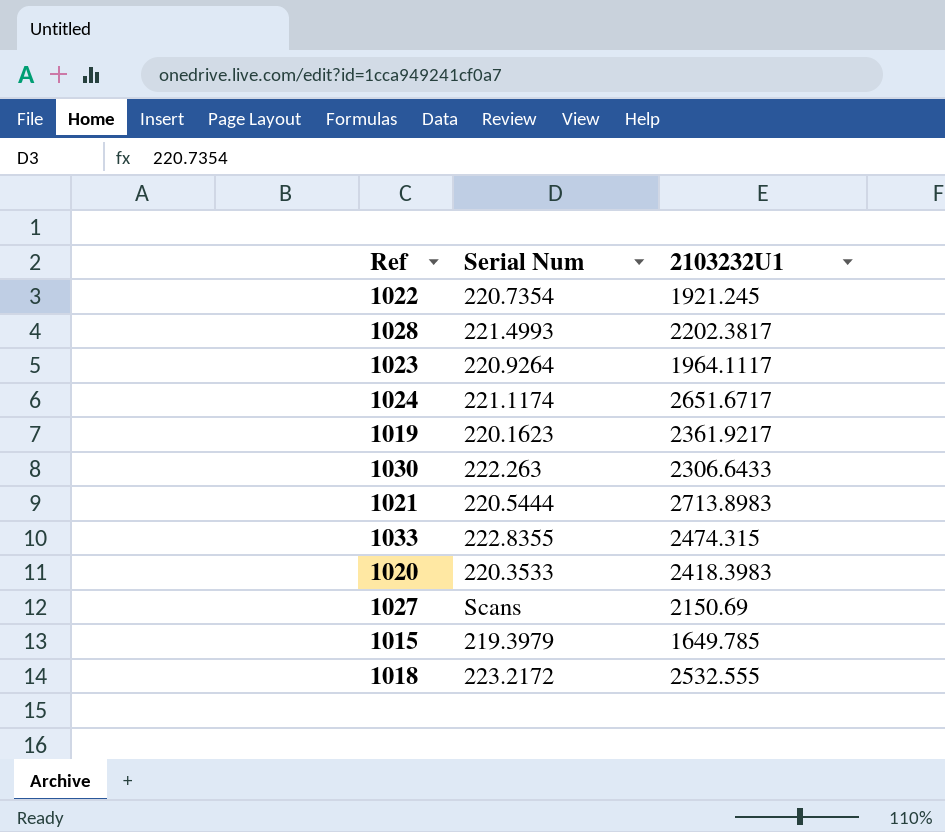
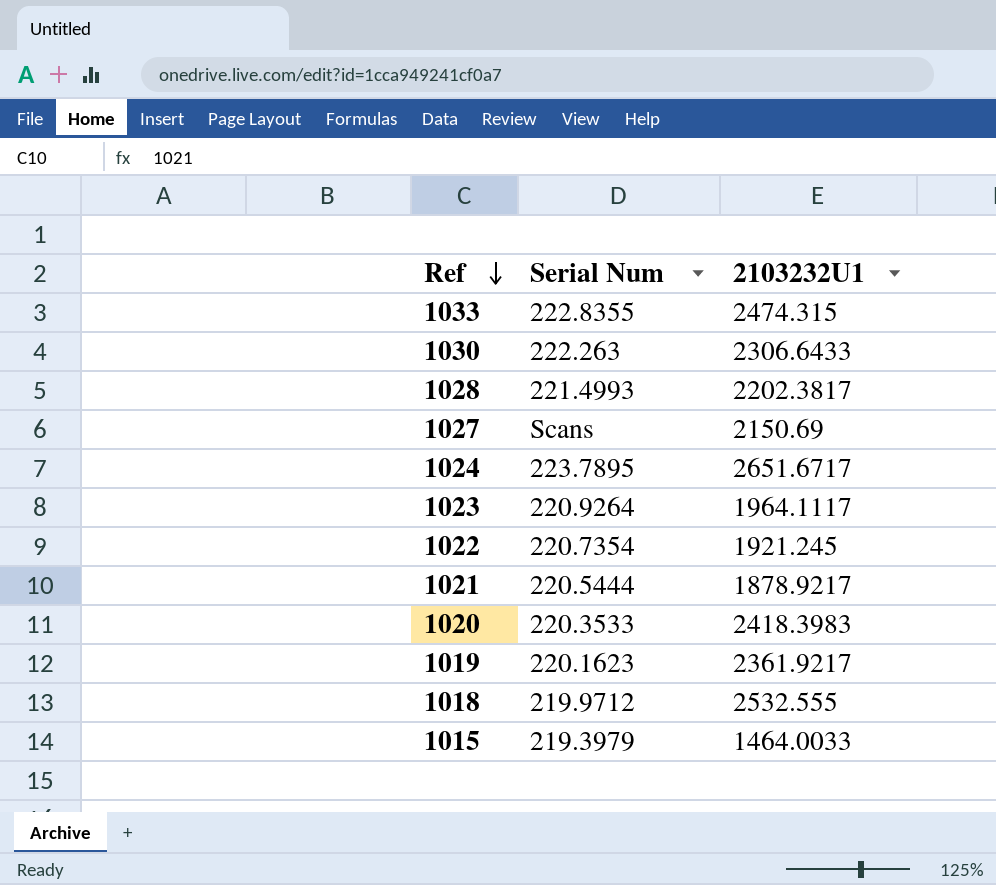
row order: none -> Ref descending
1024 | Serial Num: 221.1174 -> 223.7895
1021 | 2103232U1: 2713.8983 -> 1878.9217
1018 | Serial Num: 223.2172 -> 219.9712
1015 | 2103232U1: 1649.785 -> 1464.0033

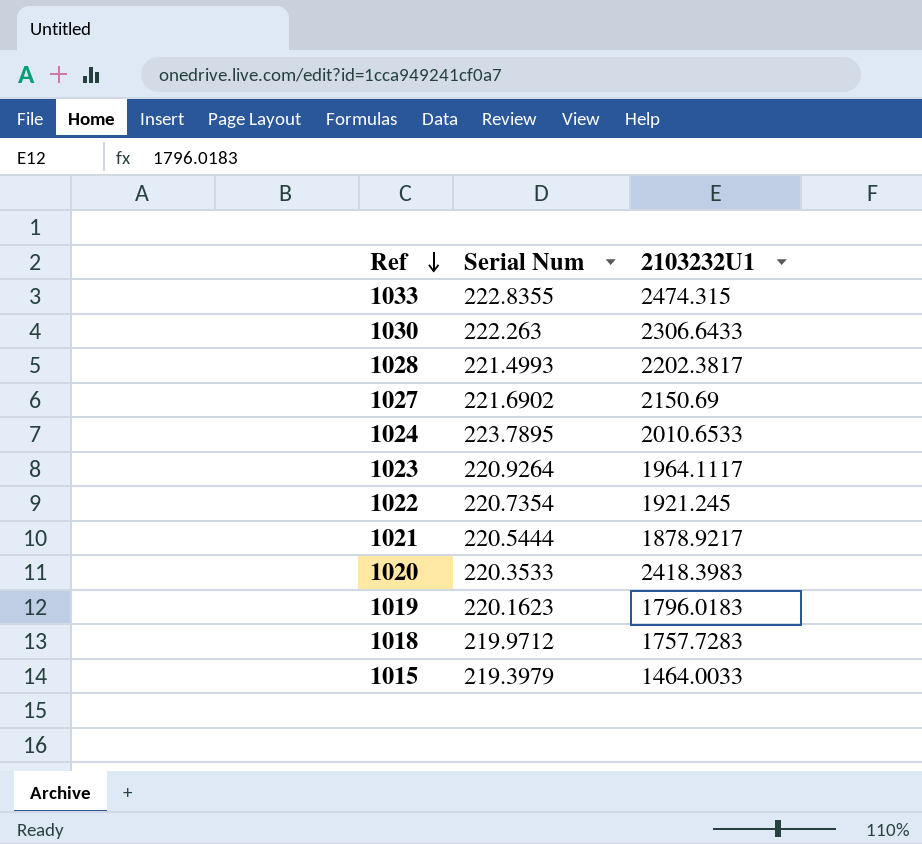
1027 | Serial Num: Scans -> 221.6902
1024 | 2103232U1: 2651.6717 -> 2010.6533
1019 | 2103232U1: 2361.9217 -> 1796.0183
1018 | 2103232U1: 2532.555 -> 1757.7283

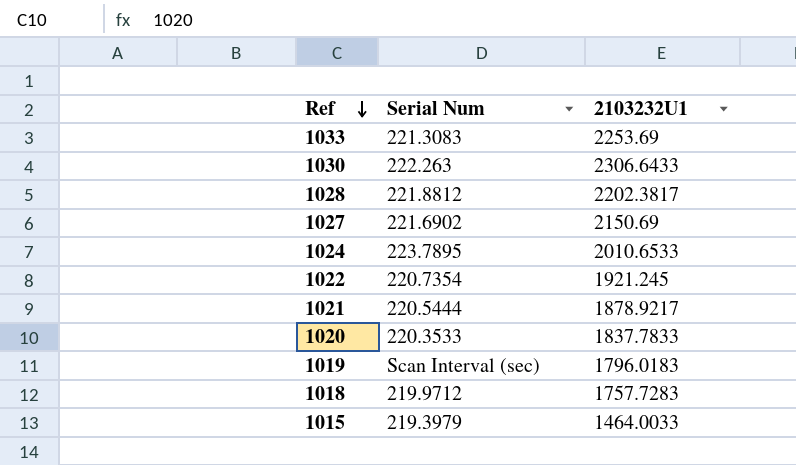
row 1023: 220.9264 | 1964.1117 -> none
1033 | Serial Num: 222.8355 -> 221.3083
1033 | 2103232U1: 2474.315 -> 2253.69
1028 | Serial Num: 221.4993 -> 221.8812
1020 | 2103232U1: 2418.3983 -> 1837.7833
1019 | Serial Num: 220.1623 -> Scan Interval (sec)

